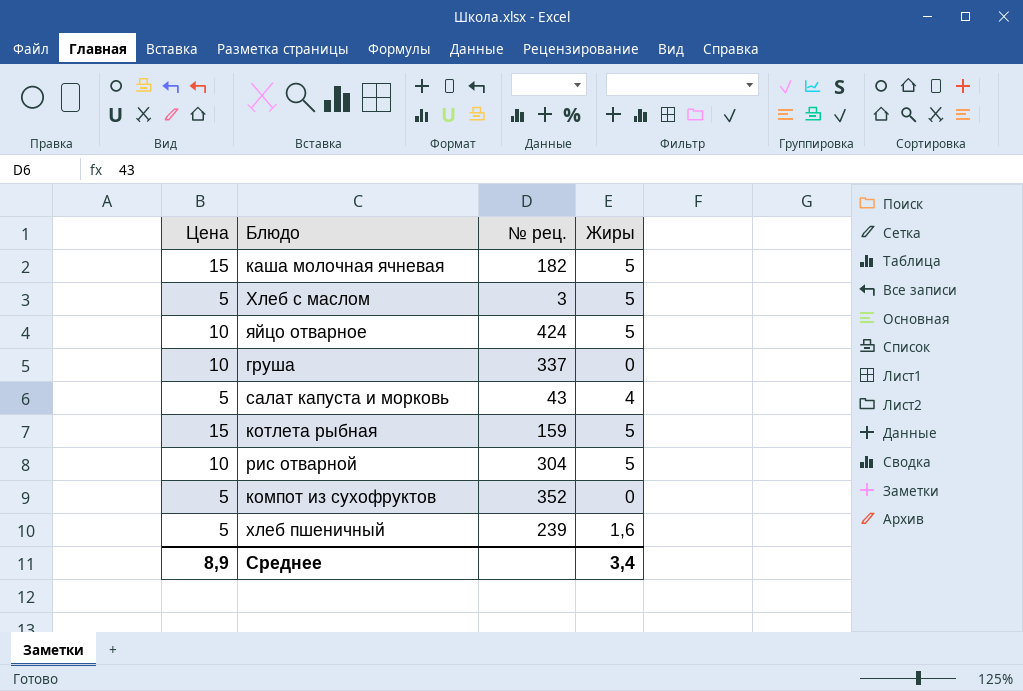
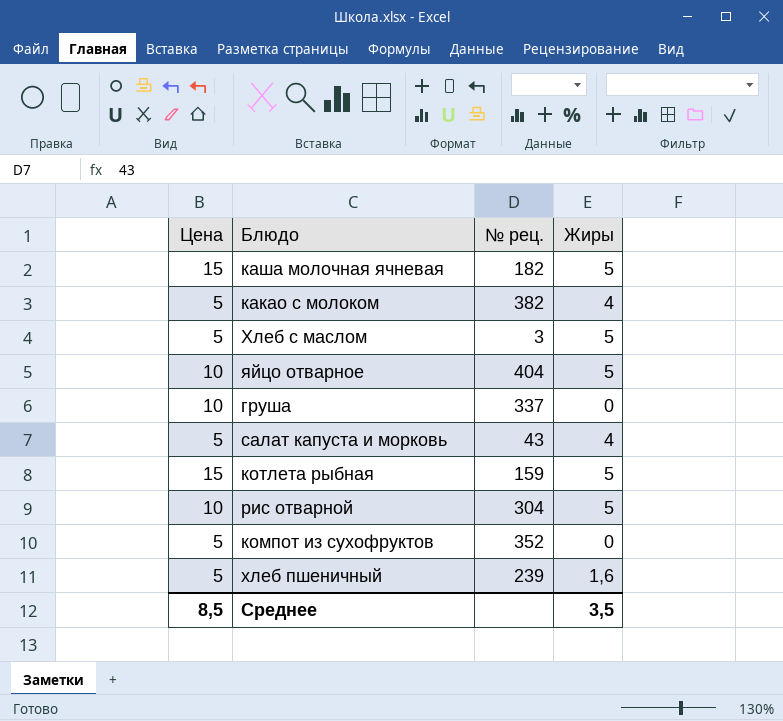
row какао с молоком: none -> 5 | 382 | 4
яйцо отварное | № рец.: 424 -> 404
Среднее | Цена: 8,9 -> 8,5
Среднее | Жиры: 3,4 -> 3,5

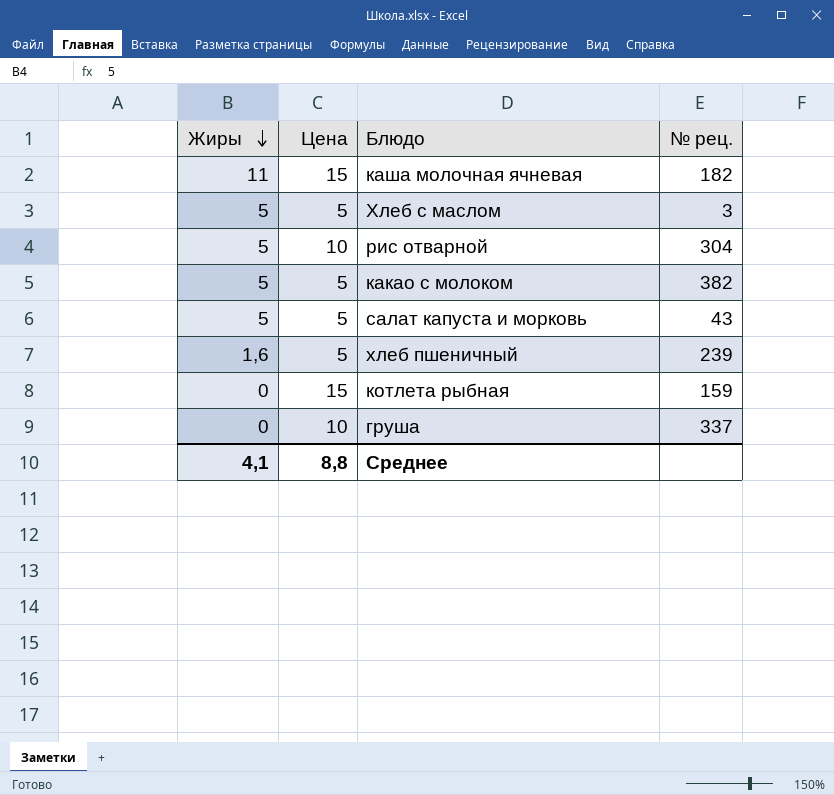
row order: none -> Жиры descending
column Жиры | position: 4 -> 1
row яйцо отварное: 10 | 404 | 5 -> none
row компот из сухофруктов: 5 | 352 | 0 -> none
каша молочная ячневая | Жиры: 5 -> 11
какао с молоком | Жиры: 4 -> 5
салат капуста и морковь | Жиры: 4 -> 5
котлета рыбная | Жиры: 5 -> 0
Среднее | Жиры: 3,5 -> 4,1
Среднее | Цена: 8,5 -> 8,8

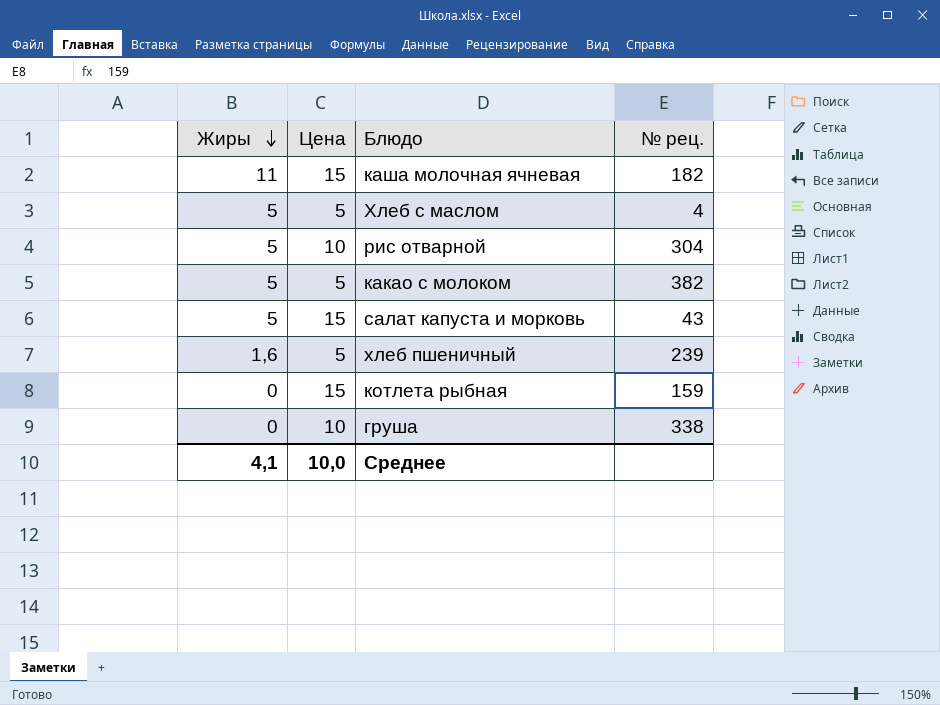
Хлеб с маслом | № рец.: 3 -> 4
салат капуста и морковь | Цена: 5 -> 15
груша | № рец.: 337 -> 338
Среднее | Цена: 8,8 -> 10,0

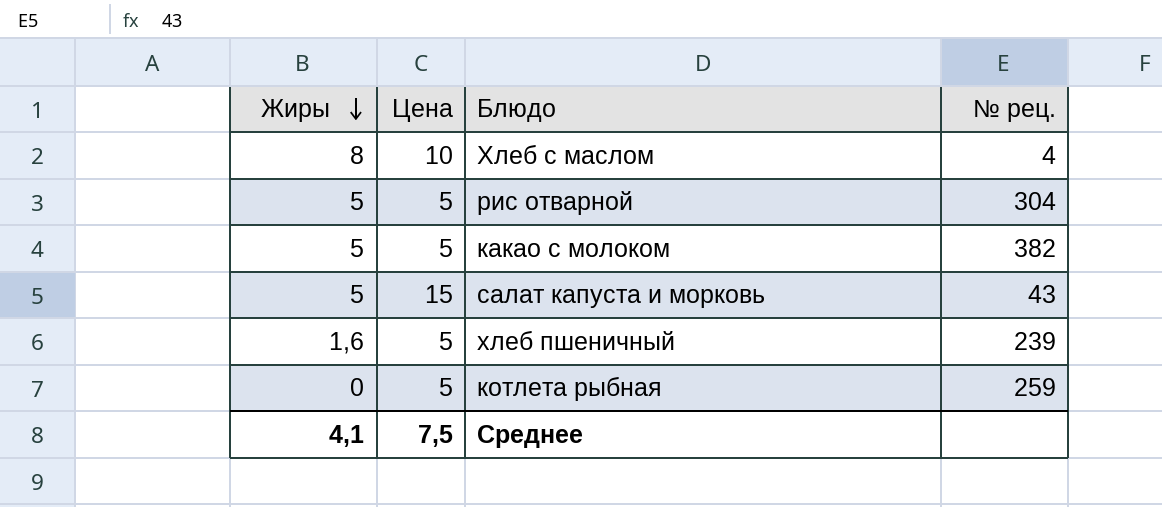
row каша молочная ячневая: 11 | 15 | 182 -> none
row груша: 0 | 10 | 338 -> none
Хлеб с маслом | Жиры: 5 -> 8
Хлеб с маслом | Цена: 5 -> 10
рис отварной | Цена: 10 -> 5
котлета рыбная | Цена: 15 -> 5
котлета рыбная | № рец.: 159 -> 259
Среднее | Цена: 10,0 -> 7,5

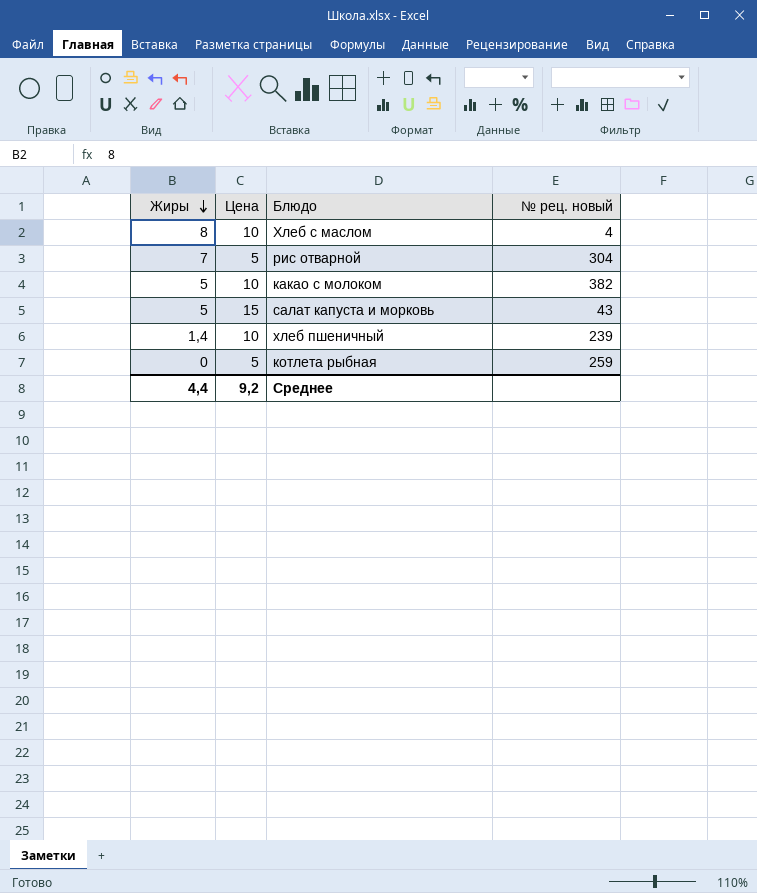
column name: № рец. -> № рец. новый
рис отварной | Жиры: 5 -> 7
какао с молоком | Цена: 5 -> 10
хлеб пшеничный | Жиры: 1,6 -> 1,4
хлеб пшеничный | Цена: 5 -> 10
Среднее | Жиры: 4,1 -> 4,4
Среднее | Цена: 7,5 -> 9,2

